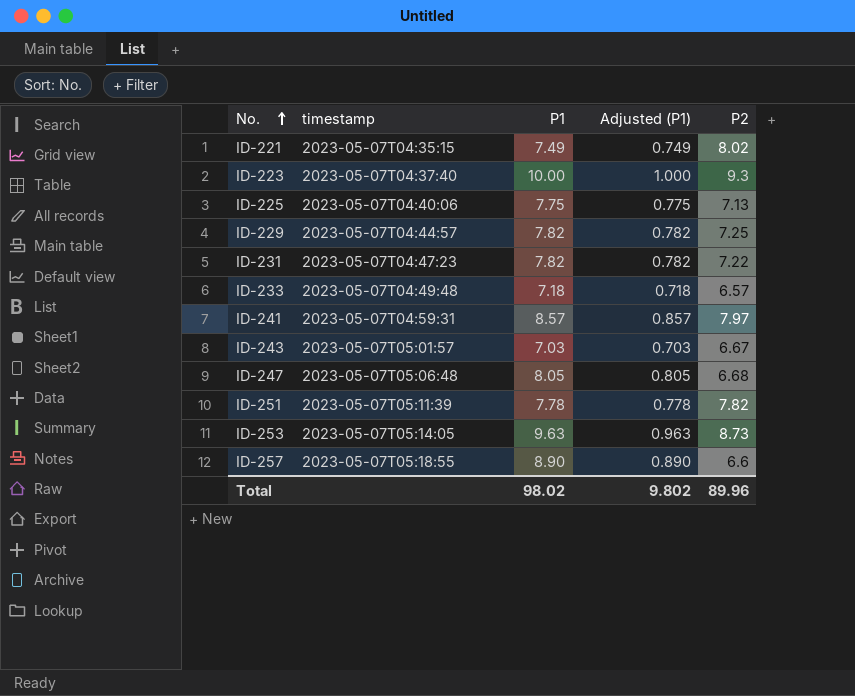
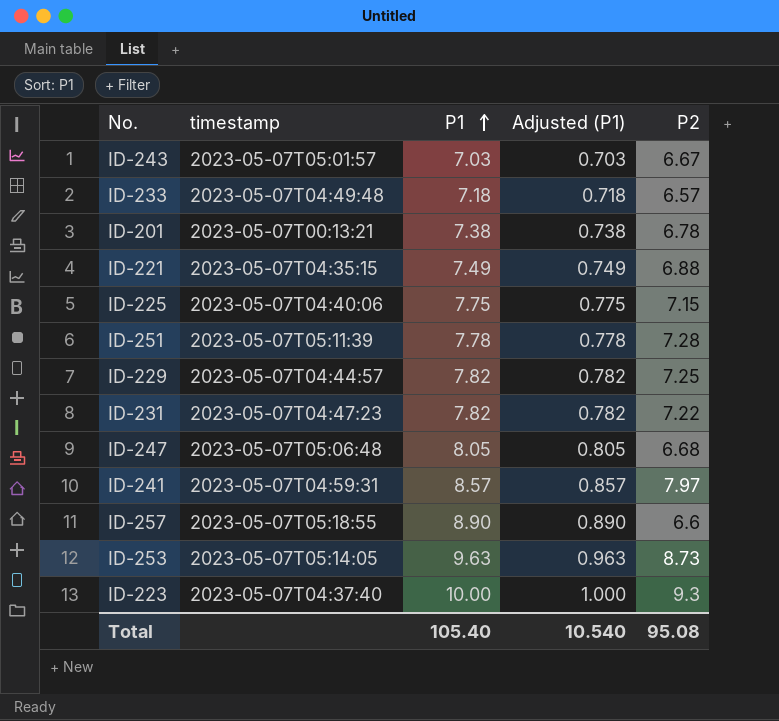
row order: No. ascending -> P1 ascending
row ID-201: none -> 2023-05-07T00:13:21 | 7.38 | 0.738 | 6.78
ID-221 | P2: 8.02 -> 6.88
ID-225 | P2: 7.13 -> 7.15
ID-251 | P2: 7.82 -> 7.28
Total | P1: 98.02 -> 105.40
Total | Adjusted (P1): 9.802 -> 10.540
Total | P2: 89.96 -> 95.08

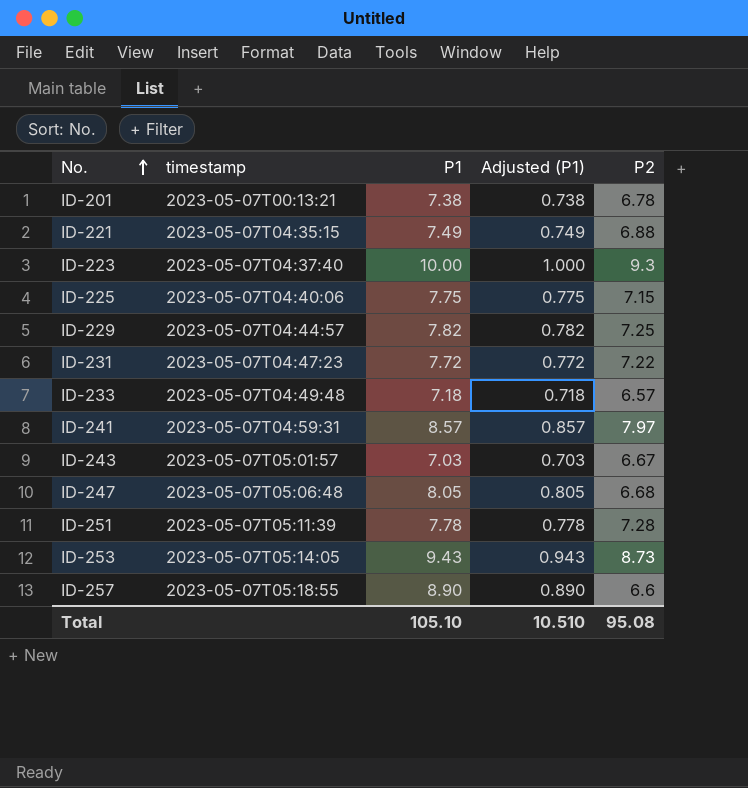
row order: P1 ascending -> No. ascending
ID-231 | P1: 7.82 -> 7.72
ID-231 | Adjusted (P1): 0.782 -> 0.772
ID-253 | P1: 9.63 -> 9.43
ID-253 | Adjusted (P1): 0.963 -> 0.943
Total | P1: 105.40 -> 105.10
Total | Adjusted (P1): 10.540 -> 10.510

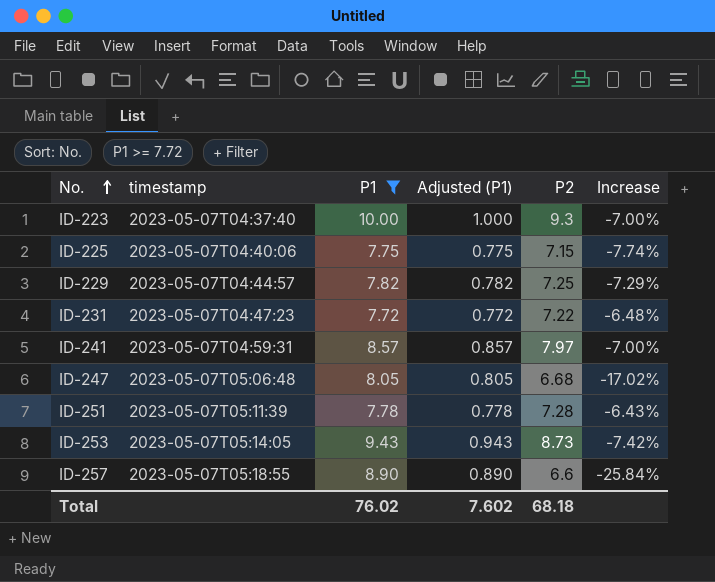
filter: none -> P1 >= 7.72
column Increase | formula: none -> ([P2] - [P1]) / [P1]
Total | P1: 105.10 -> 76.02
Total | Adjusted (P1): 10.510 -> 7.602
Total | P2: 95.08 -> 68.18

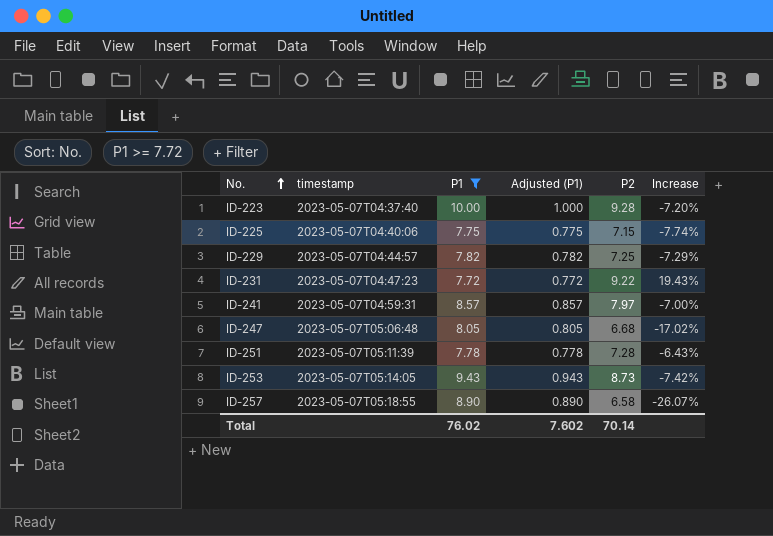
ID-223 | P2: 9.3 -> 9.28
ID-223 | Increase: -7.00% -> -7.20%
ID-231 | P2: 7.22 -> 9.22
ID-231 | Increase: -6.48% -> 19.43%
ID-257 | P2: 6.6 -> 6.58
ID-257 | Increase: -25.84% -> -26.07%
Total | P2: 68.18 -> 70.14

